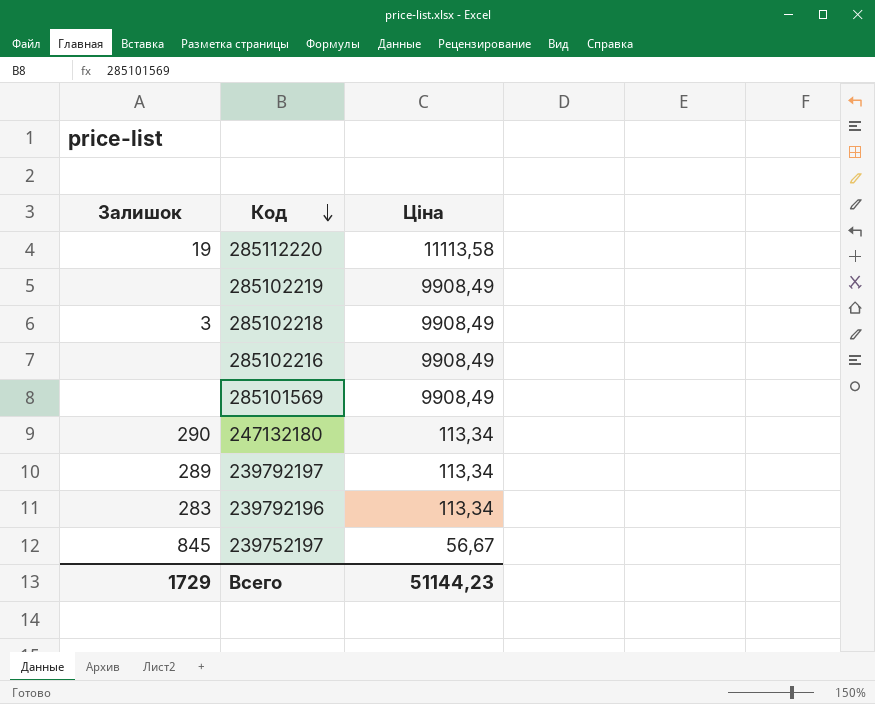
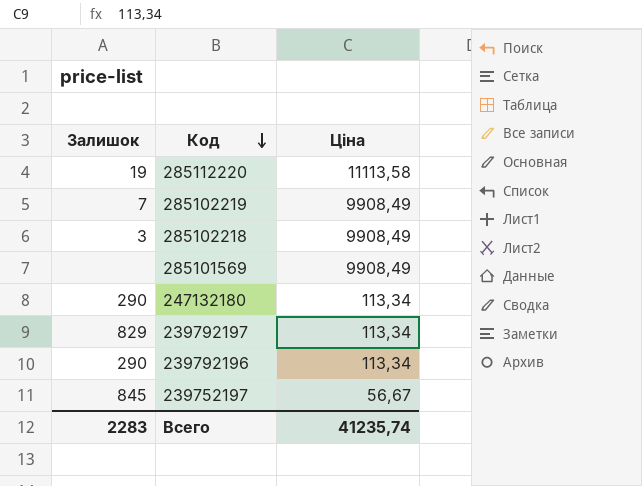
row 285102216: none | 9908,49 -> none
285102219 | Залишок: none -> 7
239792197 | Залишок: 289 -> 829
239792196 | Залишок: 283 -> 290
Всего | Залишок: 1729 -> 2283
Всего | Ціна: 51144,23 -> 41235,74

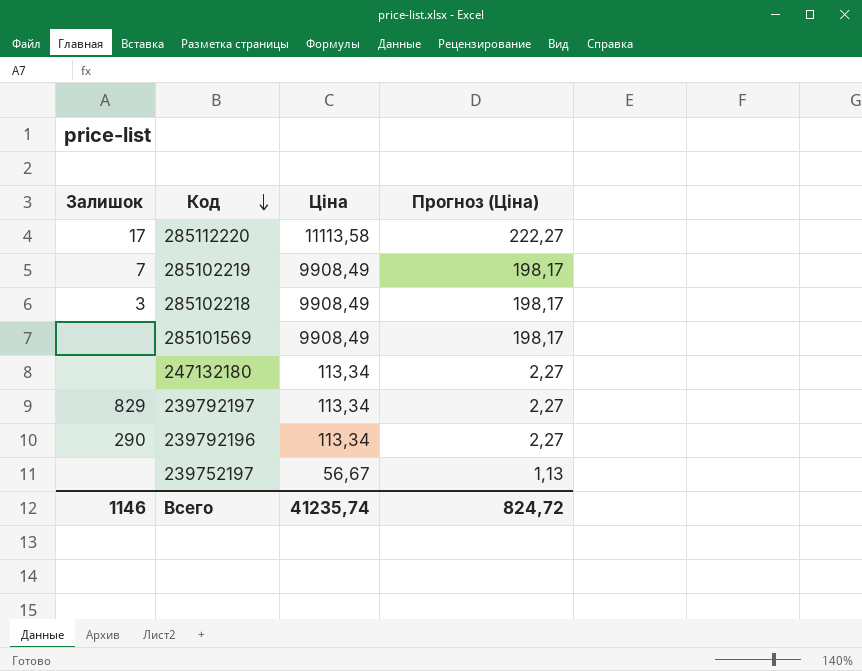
column Прогноз (Ціна) | formula: none -> [Ціна] * 0,02
285112220 | Залишок: 19 -> 17
247132180 | Залишок: 290 -> none
239752197 | Залишок: 845 -> none
Всего | Залишок: 2283 -> 1146

